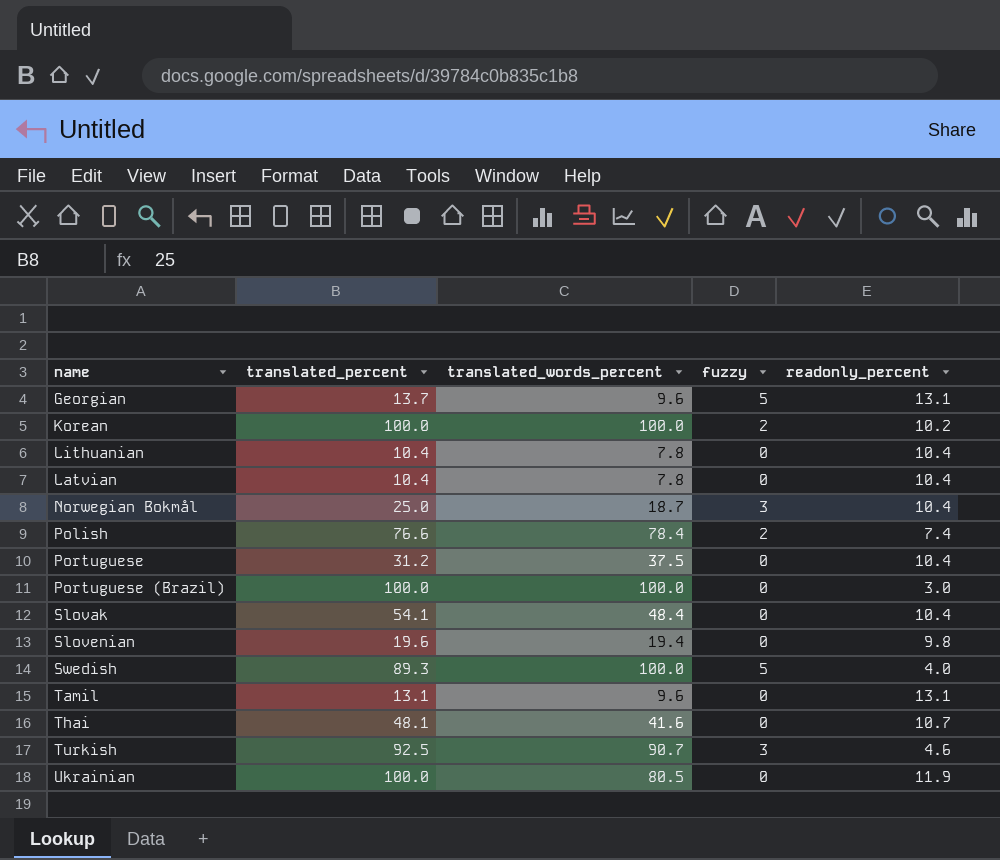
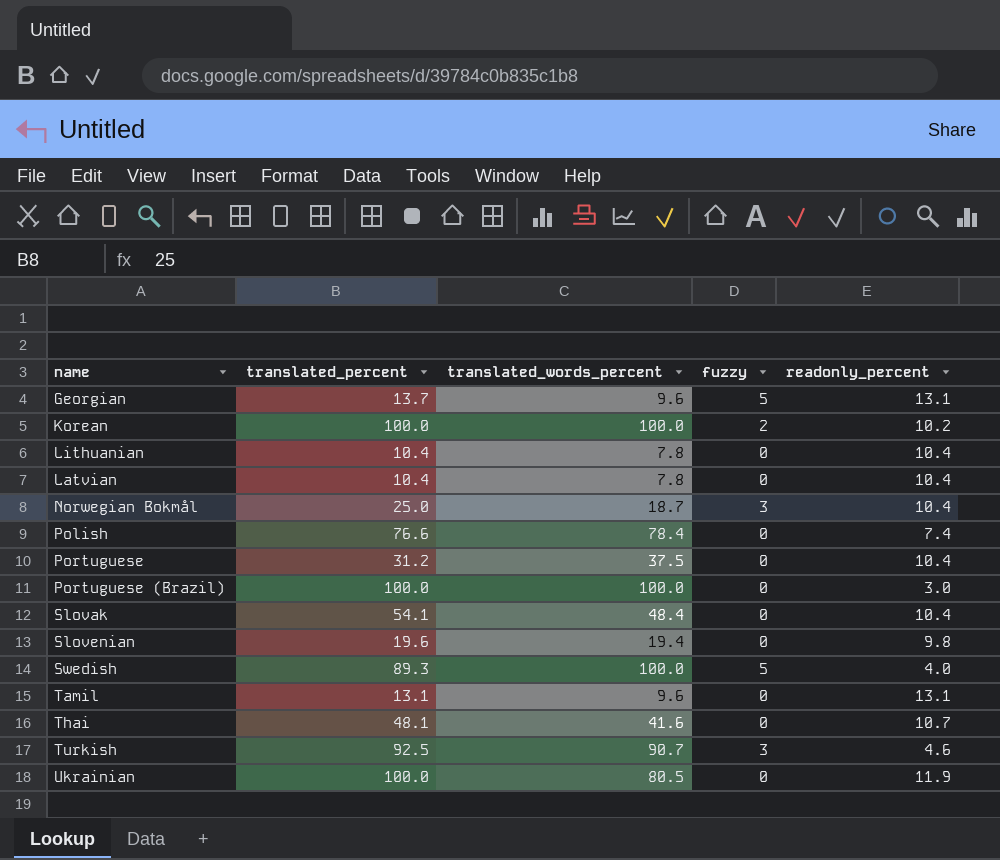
Polish | fuzzy: 2 -> 0

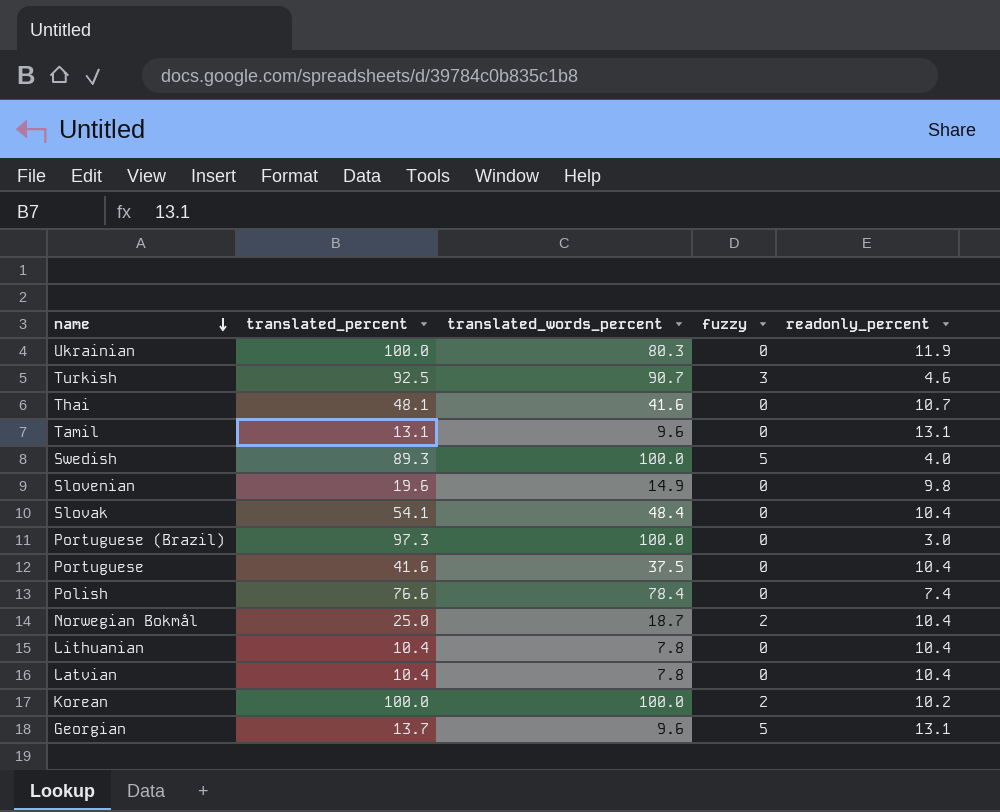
row order: none -> name descending
Ukrainian | translated_words_percent: 80.5 -> 80.3
Slovenian | translated_words_percent: 19.4 -> 14.9
Portuguese (Brazil) | translated_percent: 100.0 -> 97.3
Portuguese | translated_percent: 31.2 -> 41.6
Norwegian Bokmål | fuzzy: 3 -> 2

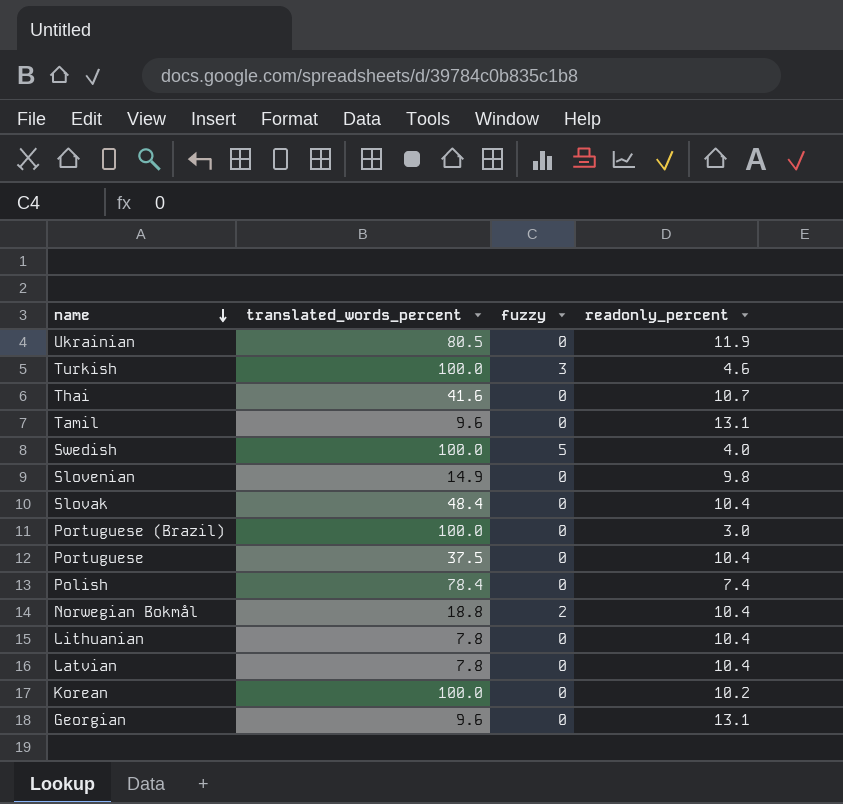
column translated_percent | position: 2 -> none
Ukrainian | translated_words_percent: 80.3 -> 80.5
Turkish | translated_words_percent: 90.7 -> 100.0
Norwegian Bokmål | translated_words_percent: 18.7 -> 18.8
Korean | fuzzy: 2 -> 0
Georgian | fuzzy: 5 -> 0

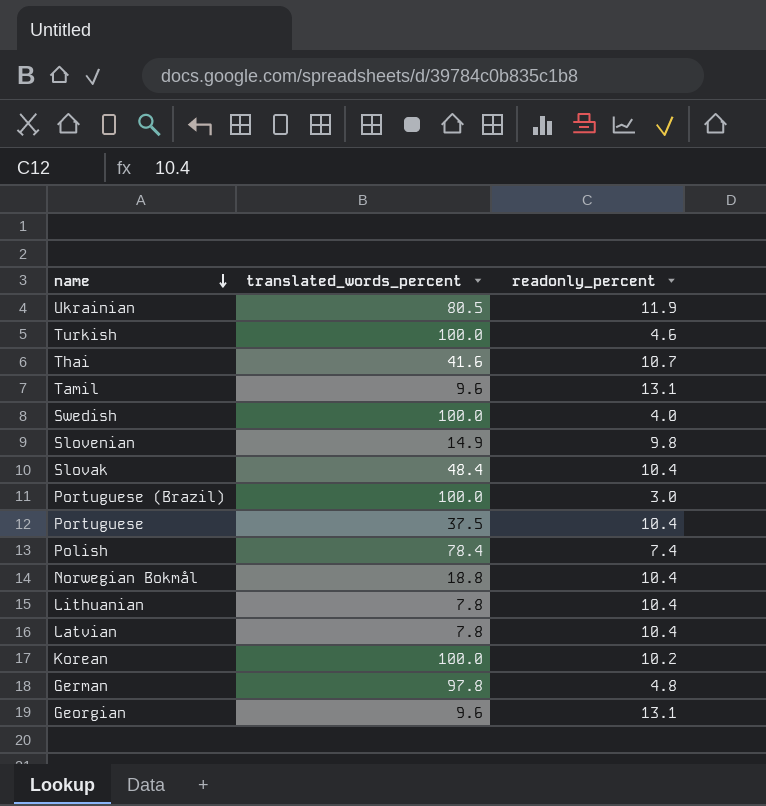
column fuzzy | position: 3 -> none
row German: none -> 97.8 | 4.8

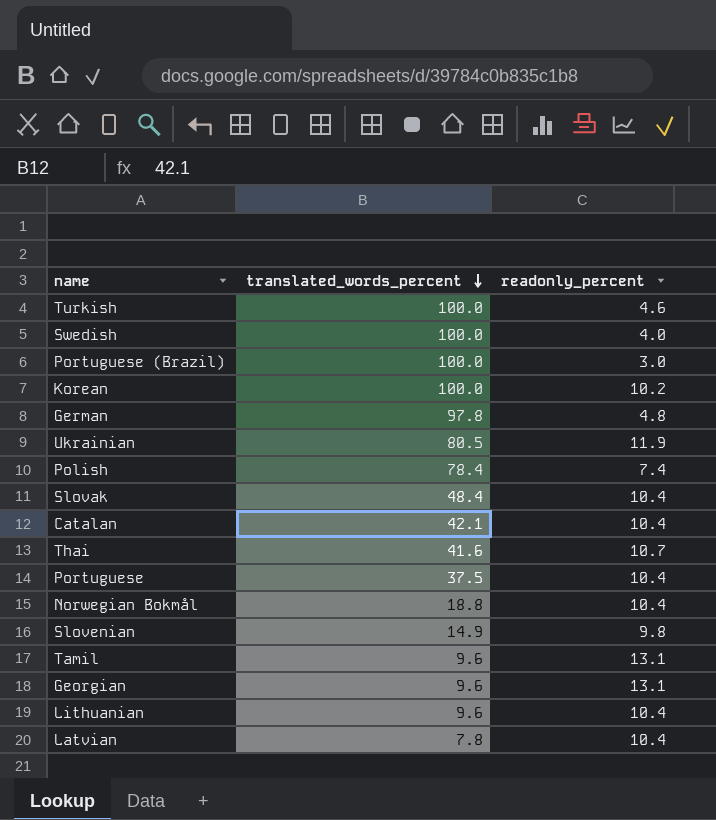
row order: name descending -> translated_words_percent descending
row Catalan: none -> 42.1 | 10.4
Lithuanian | translated_words_percent: 7.8 -> 9.6

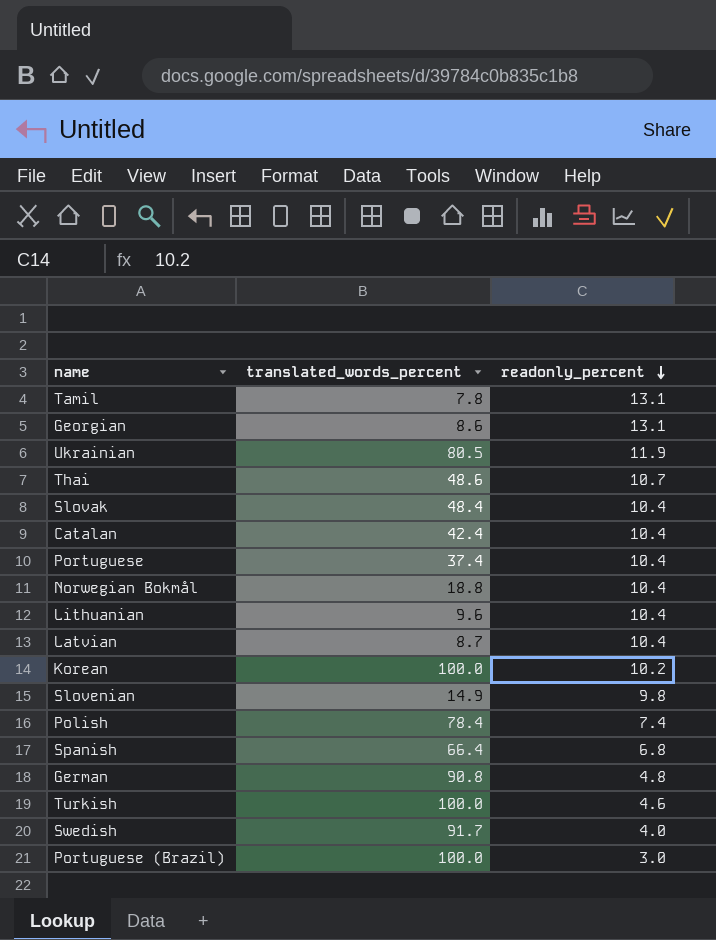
row order: translated_words_percent descending -> readonly_percent descending
Tamil | translated_words_percent: 9.6 -> 7.8
Georgian | translated_words_percent: 9.6 -> 8.6
Thai | translated_words_percent: 41.6 -> 48.6
Catalan | translated_words_percent: 42.1 -> 42.4
Portuguese | translated_words_percent: 37.5 -> 37.4
Latvian | translated_words_percent: 7.8 -> 8.7
row Spanish: none -> 66.4 | 6.8
German | translated_words_percent: 97.8 -> 90.8
Swedish | translated_words_percent: 100.0 -> 91.7

